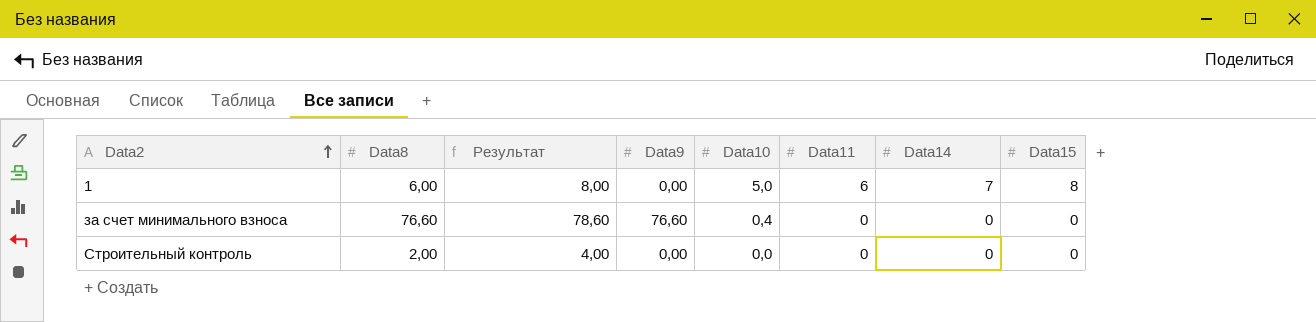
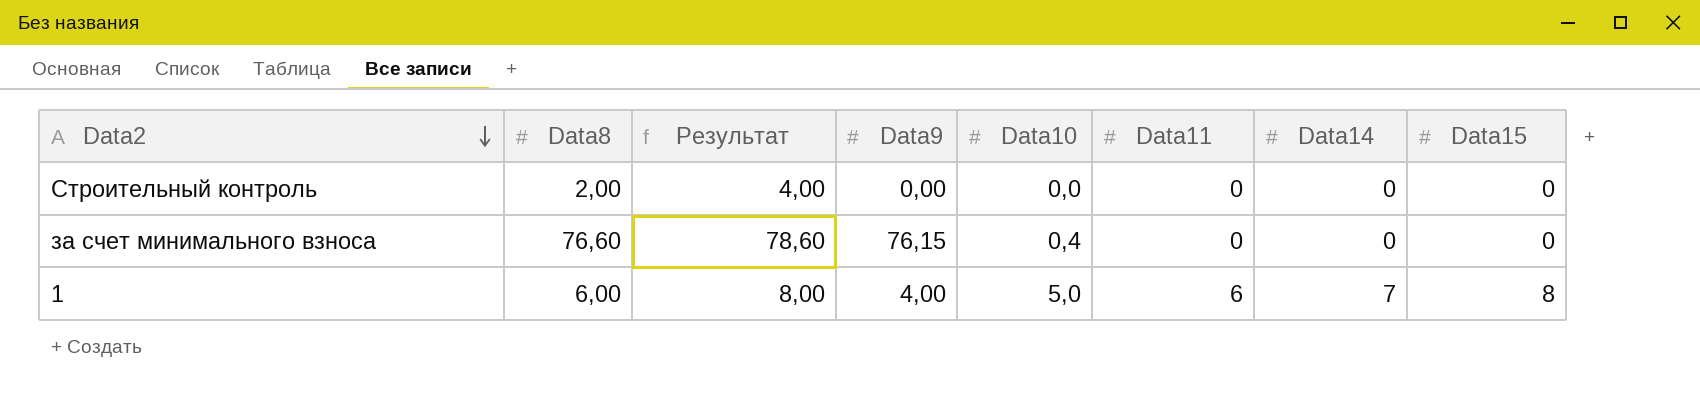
row order: Data2 ascending -> Data2 descending
за счет минимального взноса | Data9: 76,60 -> 76,15
1 | Data9: 0,00 -> 4,00

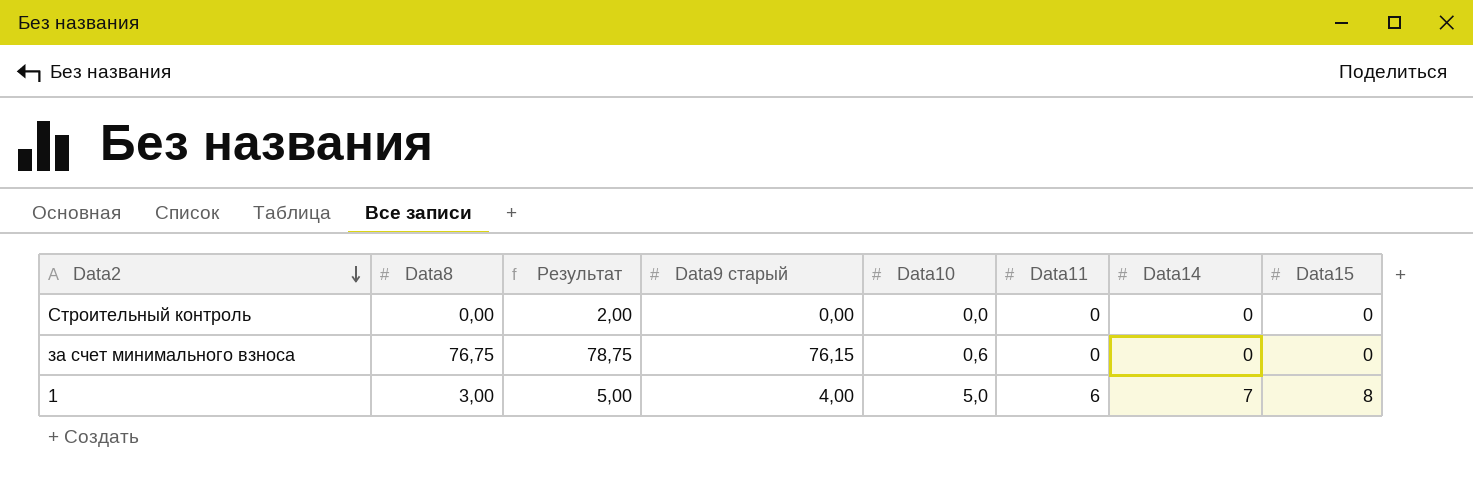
column name: Data9 -> Data9 старый
Строительный контроль | Data8: 2,00 -> 0,00
Строительный контроль | Результат: 4,00 -> 2,00
за счет минимального взноса | Data8: 76,60 -> 76,75
за счет минимального взноса | Результат: 78,60 -> 78,75
за счет минимального взноса | Data10: 0,4 -> 0,6
1 | Data8: 6,00 -> 3,00
1 | Результат: 8,00 -> 5,00

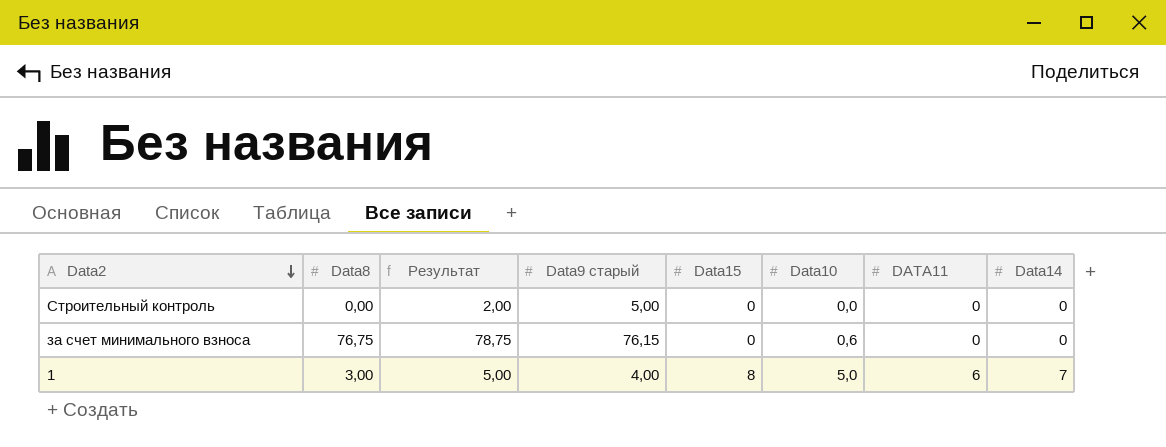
column Data15 | position: 8 -> 5
column name: Data11 -> DATA11
Строительный контроль | Data9 старый: 0,00 -> 5,00

